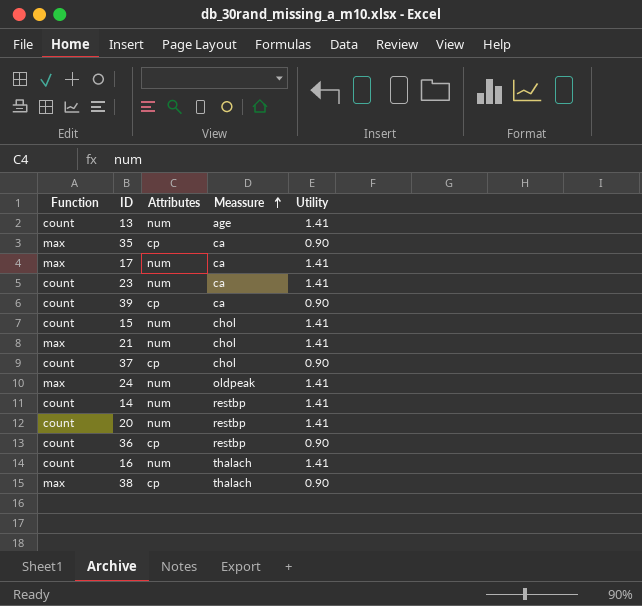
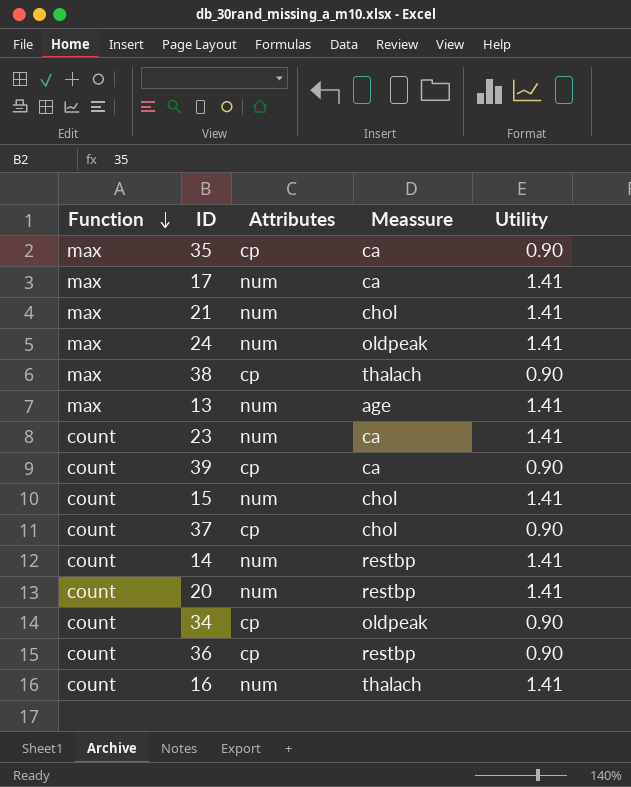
row order: Meassure ascending -> Function descending
13 | Function: count -> max
row 34: none -> count | cp | oldpeak | 0.90

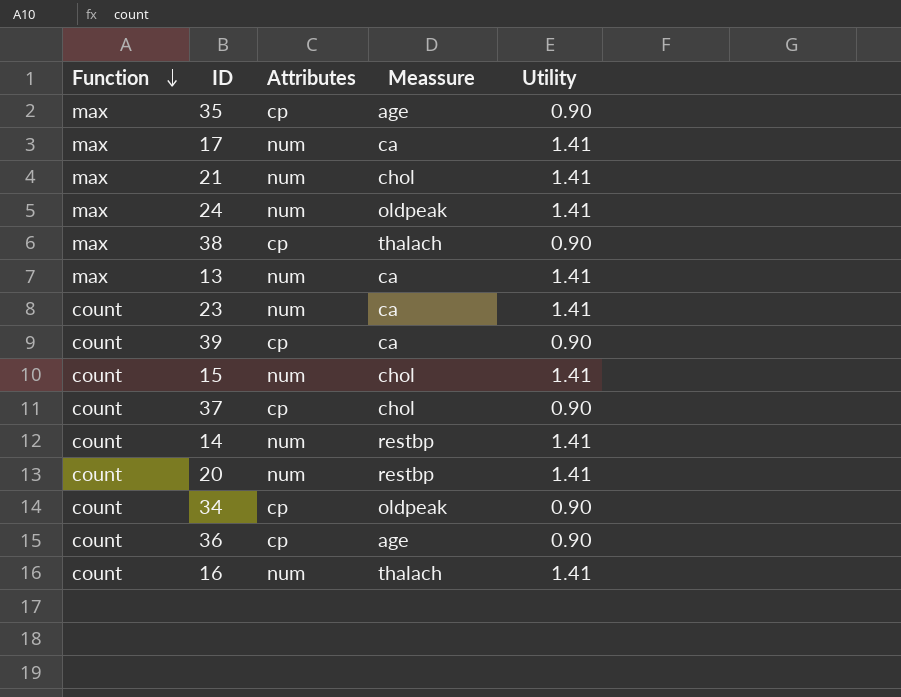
35 | Meassure: ca -> age
13 | Meassure: age -> ca
36 | Meassure: restbp -> age

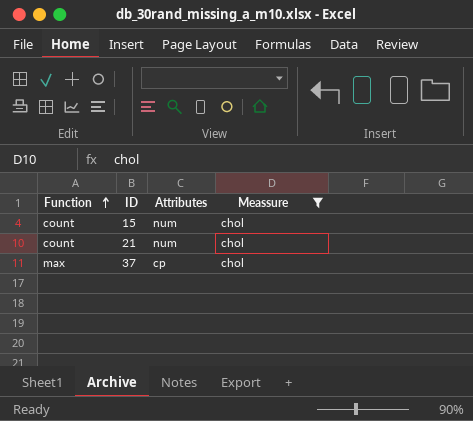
filter: none -> Meassure = chol
row order: Function descending -> Function ascending
column Utility | position: 5 -> none
21 | Function: max -> count
37 | Function: count -> max

